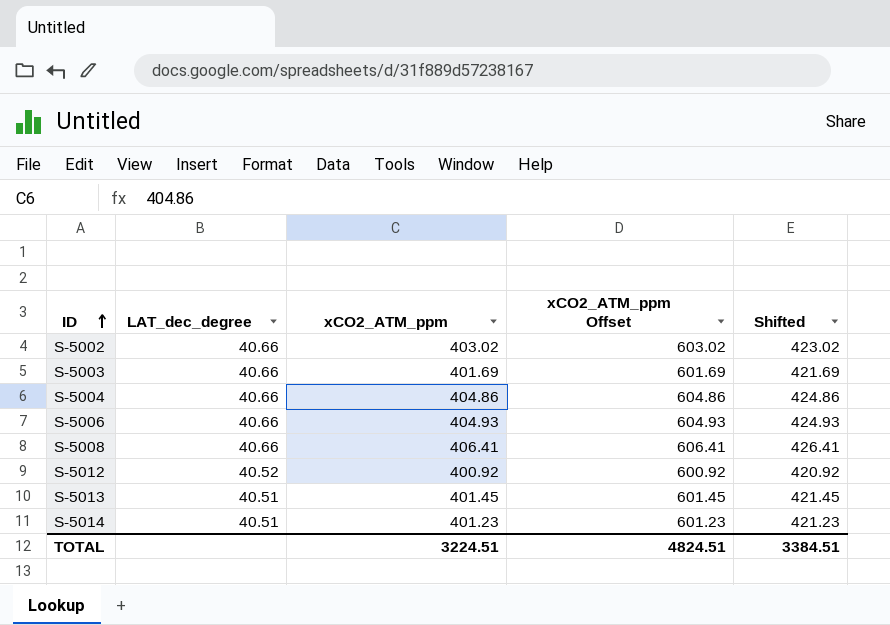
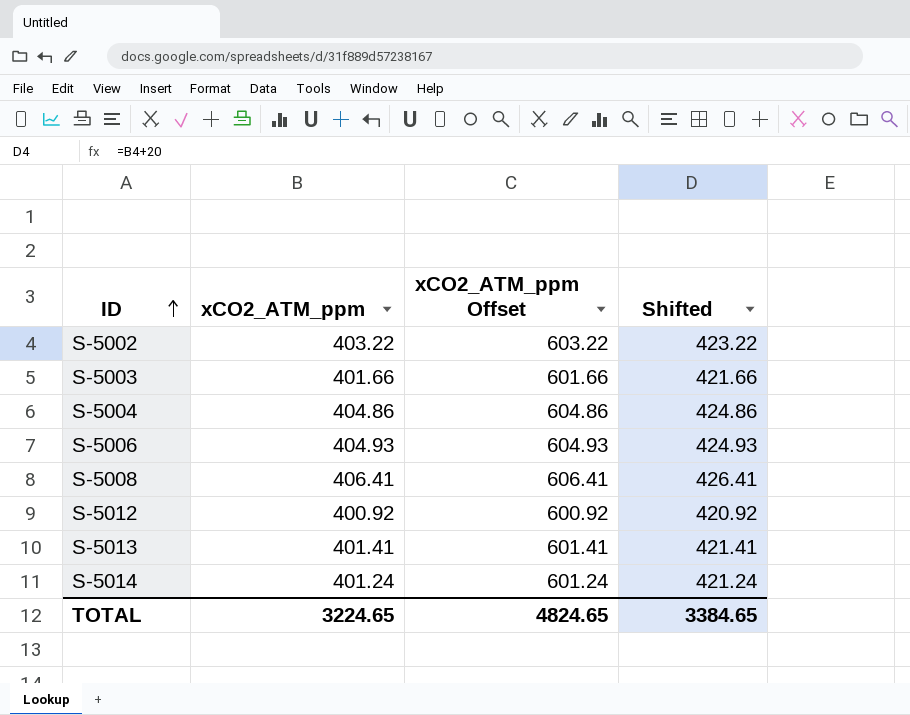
column LAT_dec_degree | position: 2 -> none
S-5002 | xCO2_ATM_ppm: 403.02 -> 403.22
S-5002 | xCO2_ATM_ppm Offset: 603.02 -> 603.22
S-5002 | Shifted: 423.02 -> 423.22
S-5003 | xCO2_ATM_ppm: 401.69 -> 401.66
S-5003 | xCO2_ATM_ppm Offset: 601.69 -> 601.66
S-5003 | Shifted: 421.69 -> 421.66
S-5013 | xCO2_ATM_ppm: 401.45 -> 401.41
S-5013 | xCO2_ATM_ppm Offset: 601.45 -> 601.41
S-5013 | Shifted: 421.45 -> 421.41
S-5014 | xCO2_ATM_ppm: 401.23 -> 401.24
S-5014 | xCO2_ATM_ppm Offset: 601.23 -> 601.24
S-5014 | Shifted: 421.23 -> 421.24
TOTAL | xCO2_ATM_ppm: 3224.51 -> 3224.65
TOTAL | xCO2_ATM_ppm Offset: 4824.51 -> 4824.65
TOTAL | Shifted: 3384.51 -> 3384.65

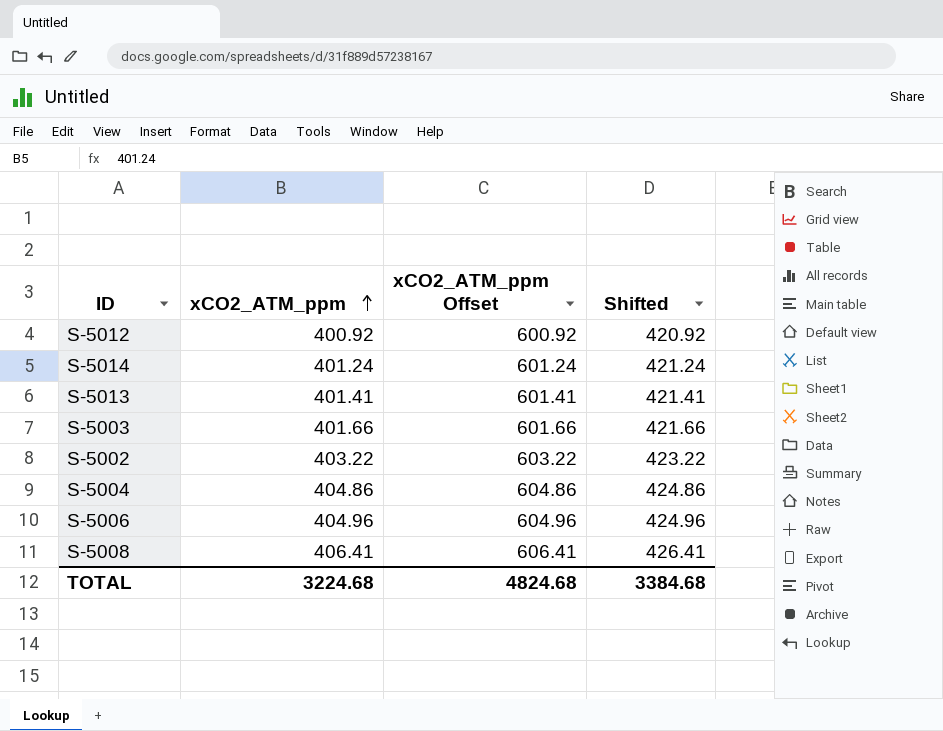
row order: ID ascending -> xCO2_ATM_ppm ascending
S-5006 | xCO2_ATM_ppm: 404.93 -> 404.96
S-5006 | xCO2_ATM_ppm Offset: 604.93 -> 604.96
S-5006 | Shifted: 424.93 -> 424.96
TOTAL | xCO2_ATM_ppm: 3224.65 -> 3224.68
TOTAL | xCO2_ATM_ppm Offset: 4824.65 -> 4824.68
TOTAL | Shifted: 3384.65 -> 3384.68

